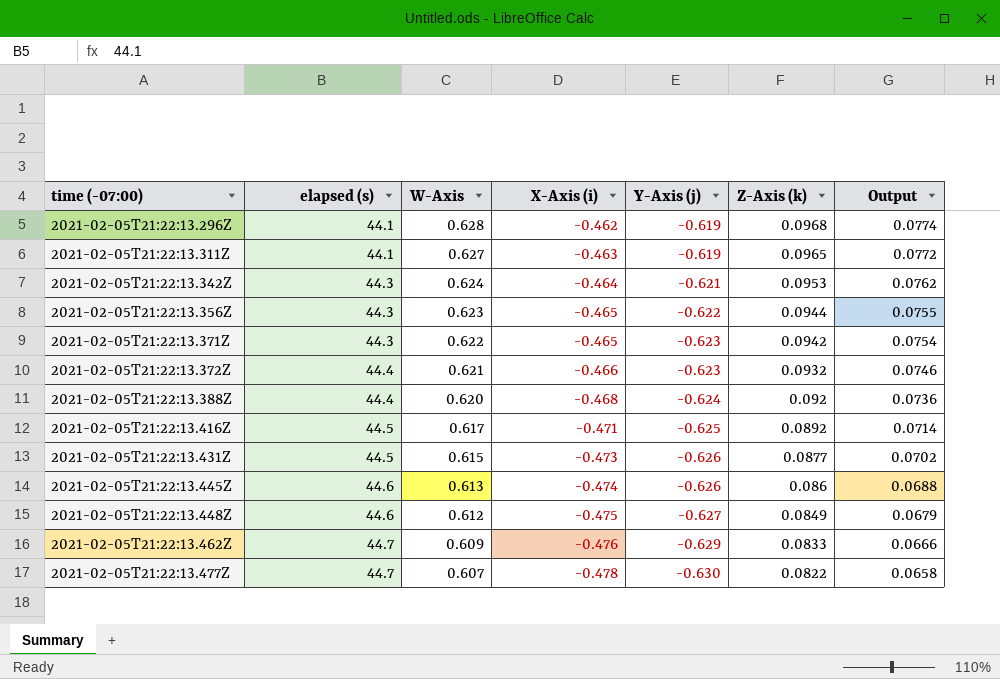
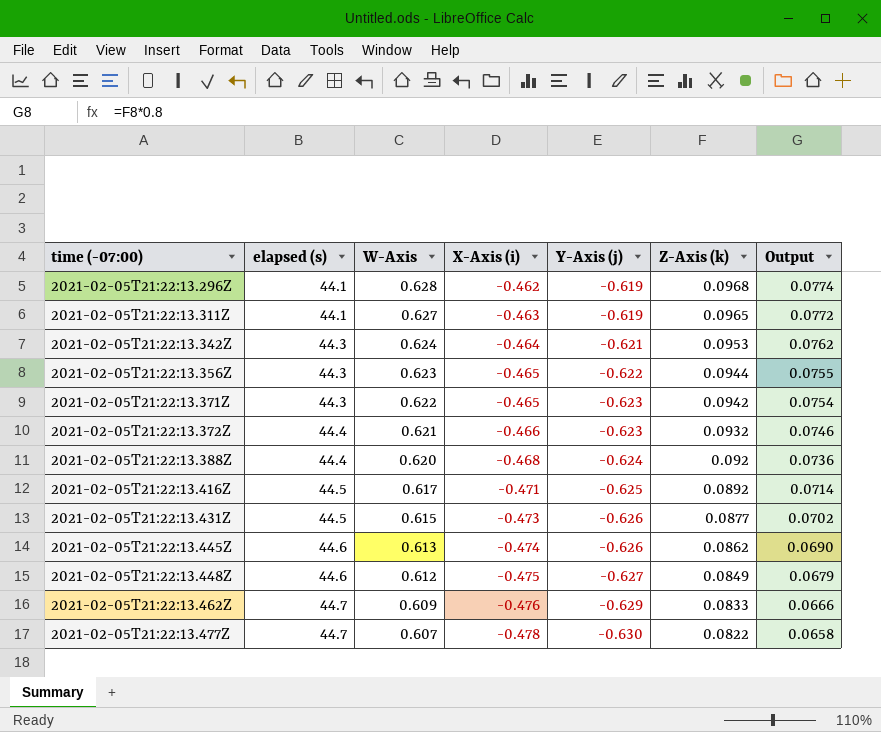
2021-02-05T21:22:13.445Z | Z-Axis (k): 0.086 -> 0.0862
2021-02-05T21:22:13.445Z | Output: 0.0688 -> 0.0690

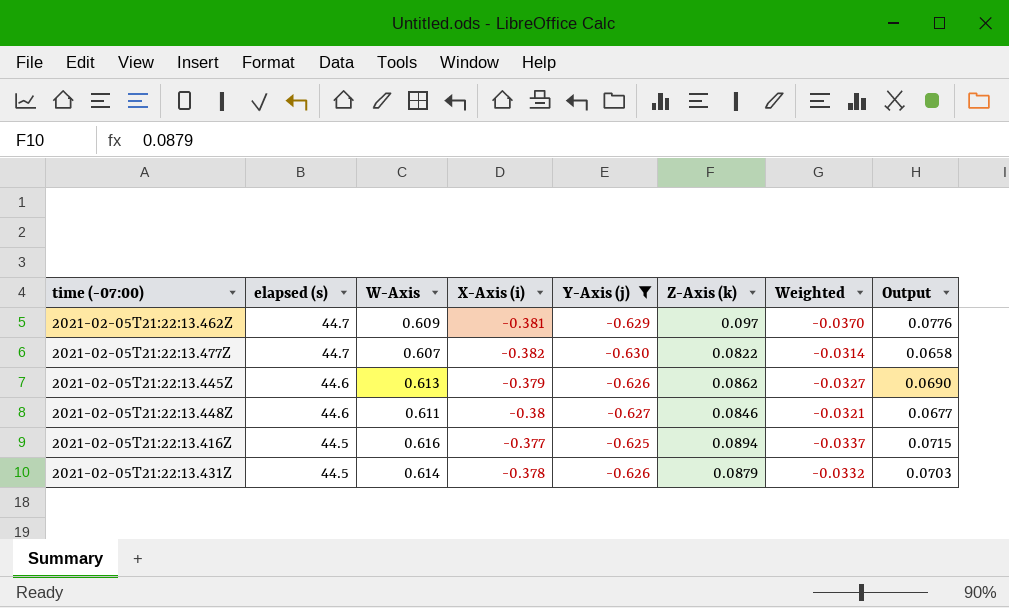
filter: none -> Y-Axis (j) <= -0.625
row order: time (-07:00) ascending -> elapsed (s) descending
column Weighted | formula: none -> [X-Axis (i)] * [Z-Axis (k)]
2021-02-05T21:22:13.462Z | X-Axis (i): -0.476 -> -0.381
2021-02-05T21:22:13.462Z | Z-Axis (k): 0.0833 -> 0.097
2021-02-05T21:22:13.462Z | Output: 0.0666 -> 0.0776
2021-02-05T21:22:13.477Z | X-Axis (i): -0.478 -> -0.382
2021-02-05T21:22:13.445Z | X-Axis (i): -0.474 -> -0.379
2021-02-05T21:22:13.448Z | W-Axis: 0.612 -> 0.611
2021-02-05T21:22:13.448Z | X-Axis (i): -0.475 -> -0.38
2021-02-05T21:22:13.448Z | Z-Axis (k): 0.0849 -> 0.0846
2021-02-05T21:22:13.448Z | Output: 0.0679 -> 0.0677
2021-02-05T21:22:13.416Z | W-Axis: 0.617 -> 0.616
2021-02-05T21:22:13.416Z | X-Axis (i): -0.471 -> -0.377
2021-02-05T21:22:13.416Z | Z-Axis (k): 0.0892 -> 0.0894
2021-02-05T21:22:13.416Z | Output: 0.0714 -> 0.0715
2021-02-05T21:22:13.431Z | W-Axis: 0.615 -> 0.614
2021-02-05T21:22:13.431Z | X-Axis (i): -0.473 -> -0.378
2021-02-05T21:22:13.431Z | Z-Axis (k): 0.0877 -> 0.0879
2021-02-05T21:22:13.431Z | Output: 0.0702 -> 0.0703

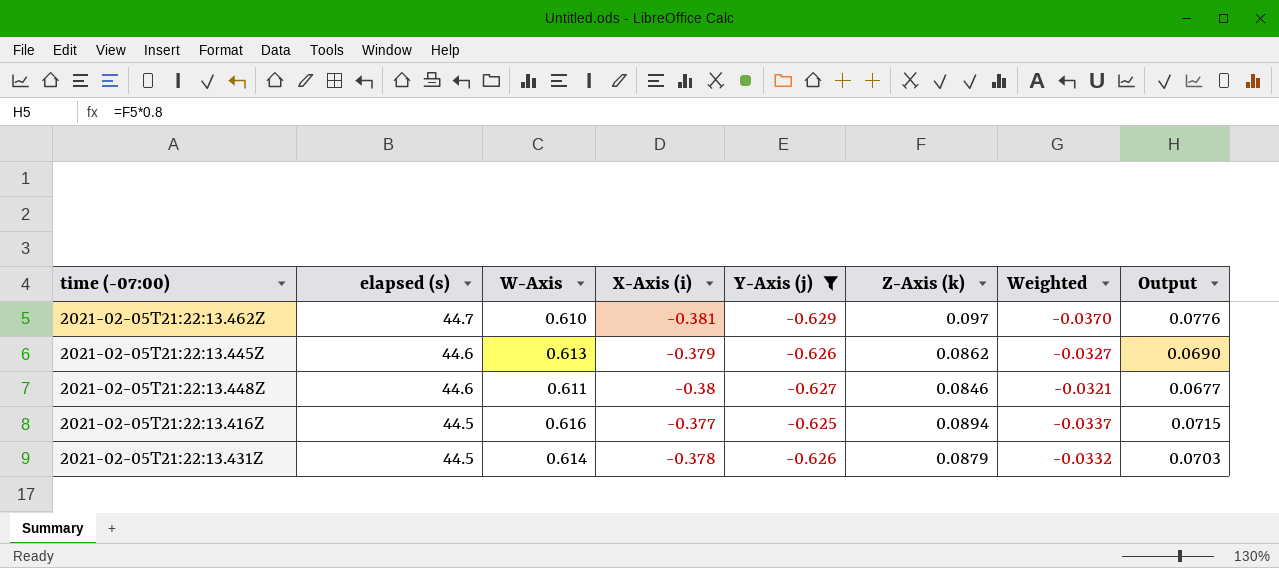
row 2021-02-05T21:22:13.477Z: 44.7 | 0.607 | -0.382 | -0.630 | 0.0822 | -0.0314 | 0.0658 -> none
2021-02-05T21:22:13.462Z | W-Axis: 0.609 -> 0.610

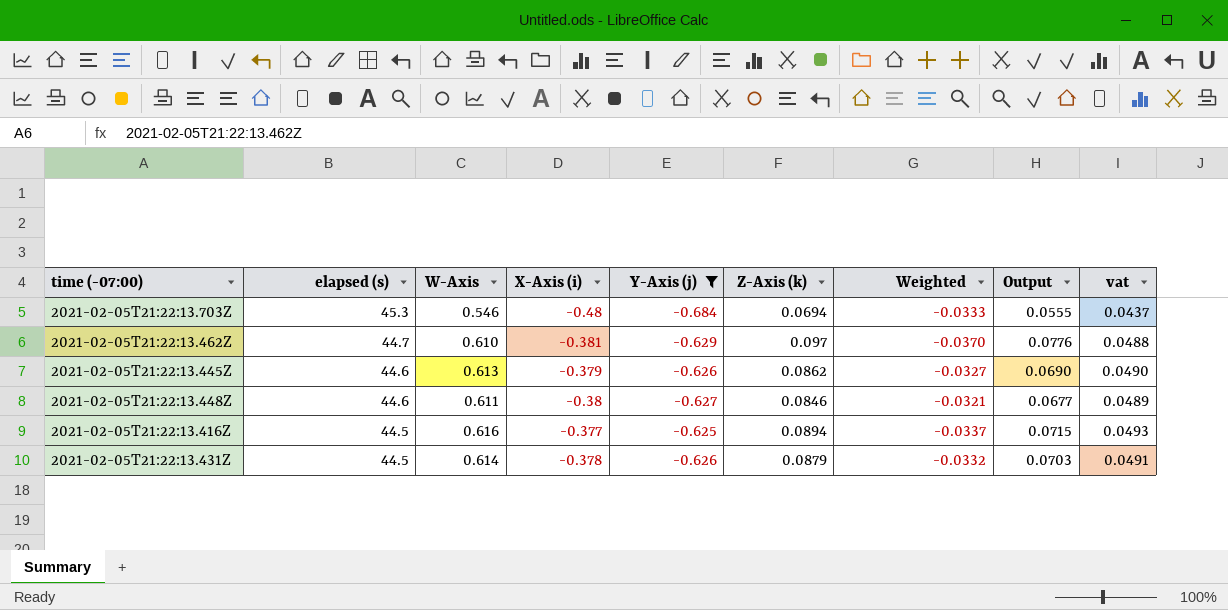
column vat | formula: none -> [W-Axis] * 0.08
row 2021-02-05T21:22:13.703Z: none -> 45.3 | 0.546 | -0.48 | -0.684 | 0.0694 | -0.0333 | 0.0555 | 0.0437

